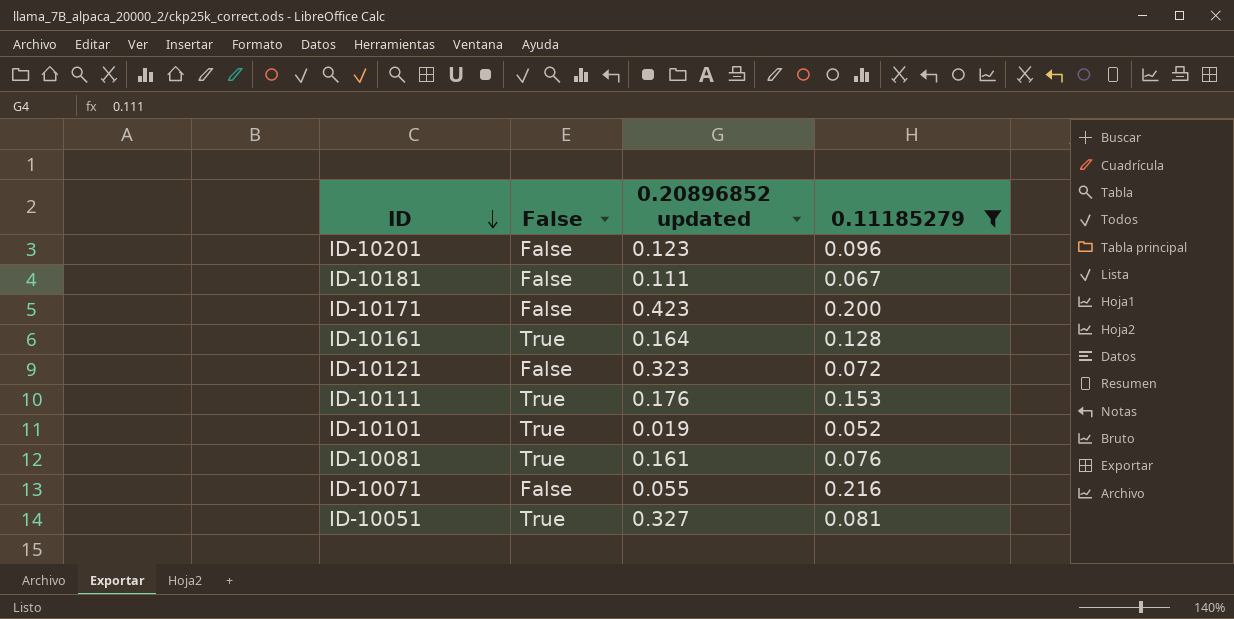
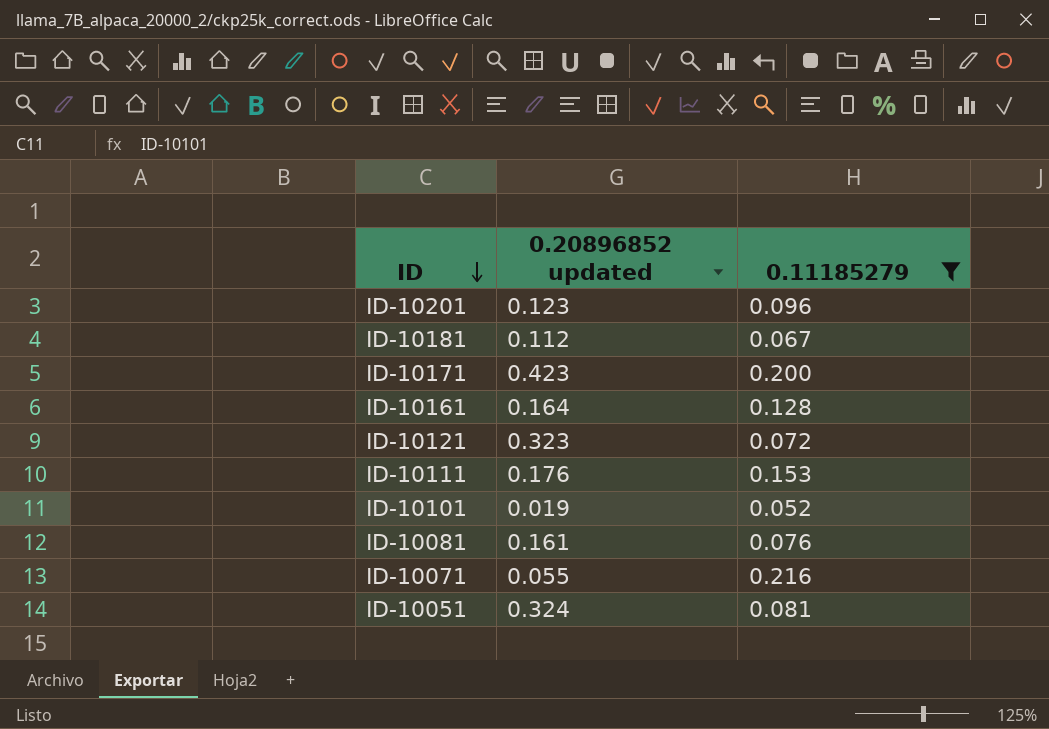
column False | position: 2 -> none
ID-10181 | 0.20896852 updated: 0.111 -> 0.112
ID-10051 | 0.20896852 updated: 0.327 -> 0.324

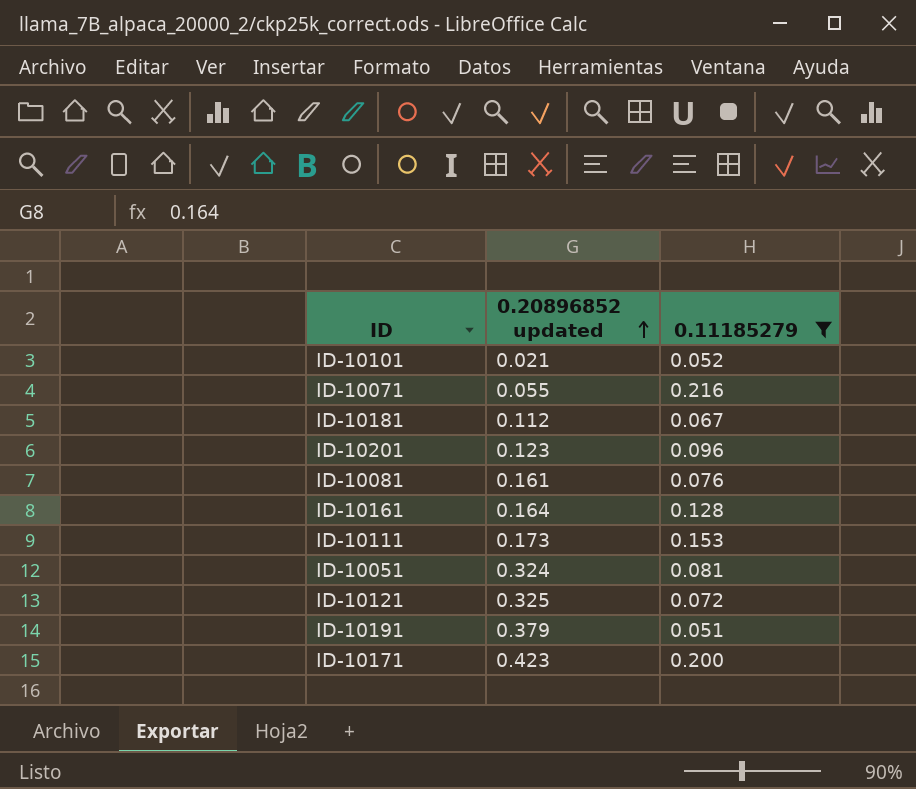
row order: ID descending -> 0.20896852 updated ascending
ID-10101 | 0.20896852 updated: 0.019 -> 0.021
ID-10111 | 0.20896852 updated: 0.176 -> 0.173
ID-10121 | 0.20896852 updated: 0.323 -> 0.325
row ID-10191: none -> 0.379 | 0.051

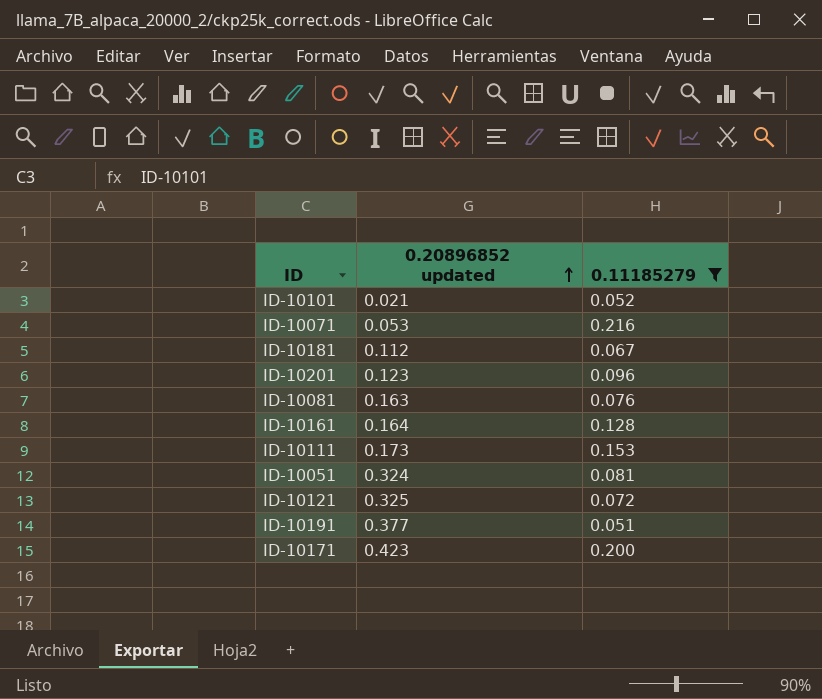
ID-10071 | 0.20896852 updated: 0.055 -> 0.053
ID-10081 | 0.20896852 updated: 0.161 -> 0.163
ID-10191 | 0.20896852 updated: 0.379 -> 0.377

